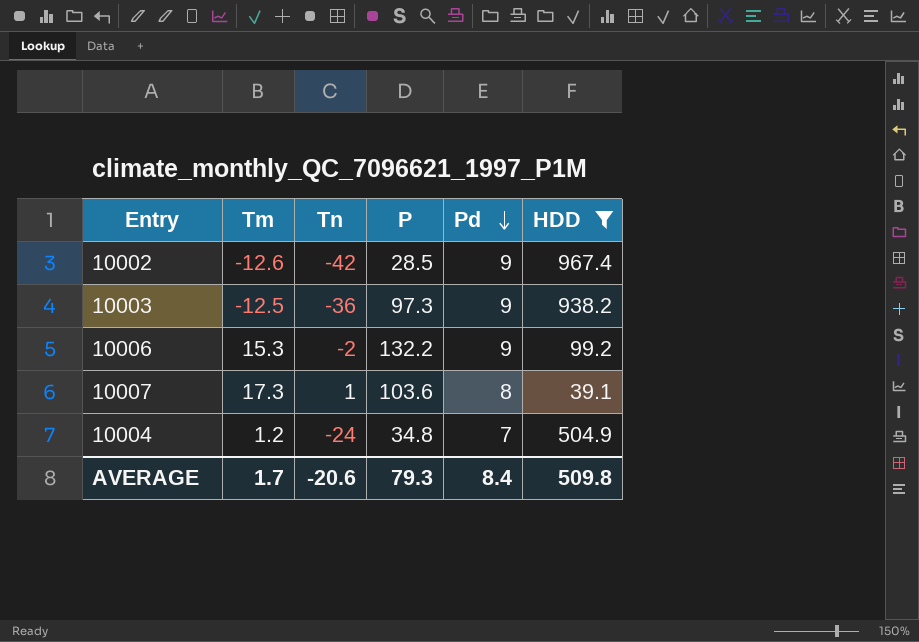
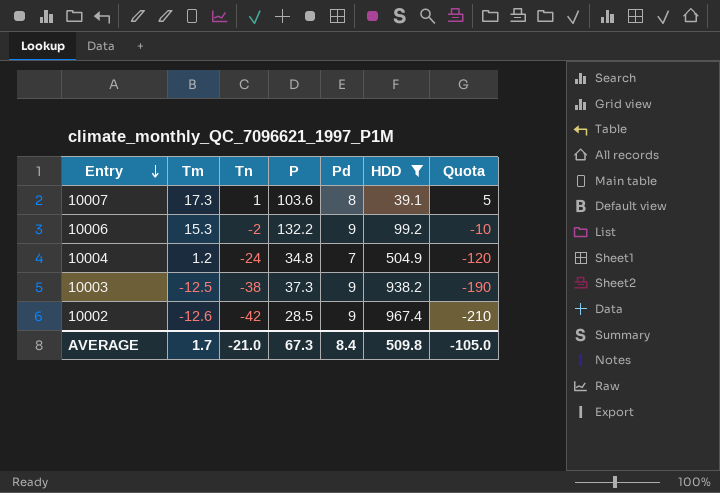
row order: Pd descending -> Entry descending
column Quota | formula: none -> [Tn] * 5
10003 | Tn: -36 -> -38
10003 | P: 97.3 -> 37.3
AVERAGE | Tn: -20.6 -> -21.0
AVERAGE | P: 79.3 -> 67.3

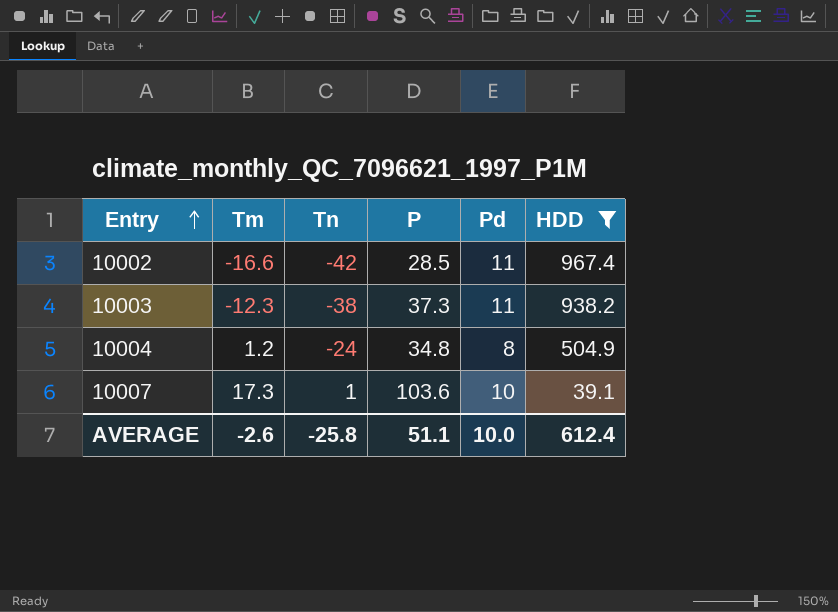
row order: Entry descending -> Entry ascending
column Quota | formula: [Tn] * 5 -> none
row 10006: 15.3 | -2 | 132.2 | 9 | 99.2 | -10 -> none
10002 | Tm: -12.6 -> -16.6
10002 | Pd: 9 -> 11
10003 | Tm: -12.5 -> -12.3
10003 | Pd: 9 -> 11
10004 | Pd: 7 -> 8
10007 | Pd: 8 -> 10
AVERAGE | Tm: 1.7 -> -2.6
AVERAGE | Tn: -21.0 -> -25.8
AVERAGE | P: 67.3 -> 51.1
AVERAGE | Pd: 8.4 -> 10.0
AVERAGE | HDD: 509.8 -> 612.4

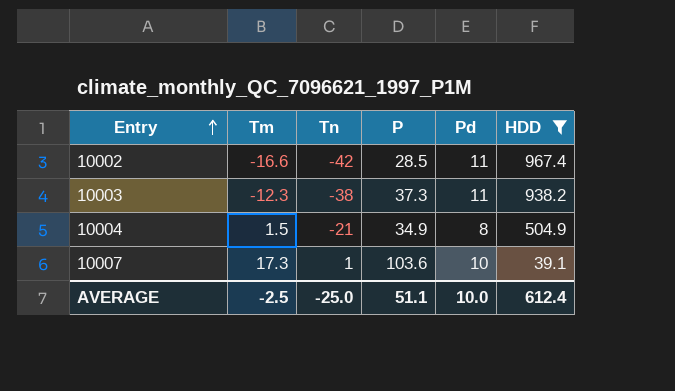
10004 | Tm: 1.2 -> 1.5
10004 | Tn: -24 -> -21
10004 | P: 34.8 -> 34.9
AVERAGE | Tm: -2.6 -> -2.5
AVERAGE | Tn: -25.8 -> -25.0

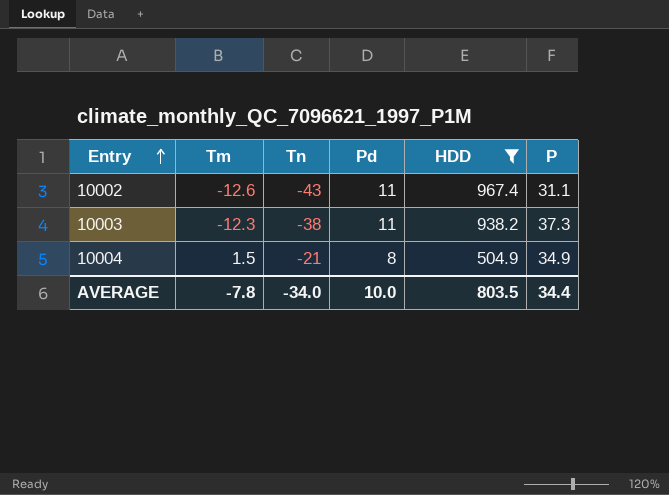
column P | position: 4 -> 6
row 10007: 17.3 | 1 | 103.6 | 10 | 39.1 -> none
10002 | Tm: -16.6 -> -12.6
10002 | Tn: -42 -> -43
10002 | P: 28.5 -> 31.1
AVERAGE | Tm: -2.5 -> -7.8
AVERAGE | Tn: -25.0 -> -34.0
AVERAGE | HDD: 612.4 -> 803.5
AVERAGE | P: 51.1 -> 34.4

